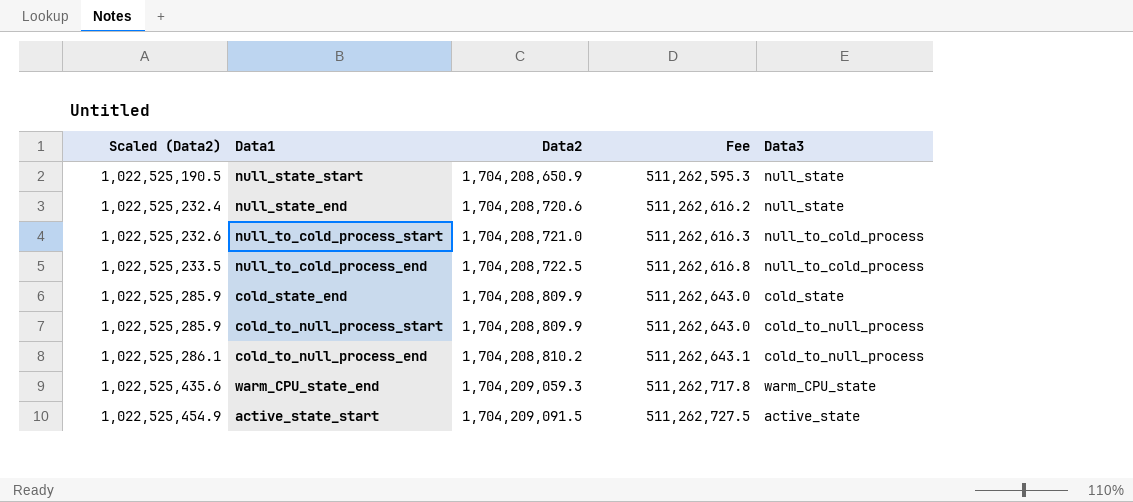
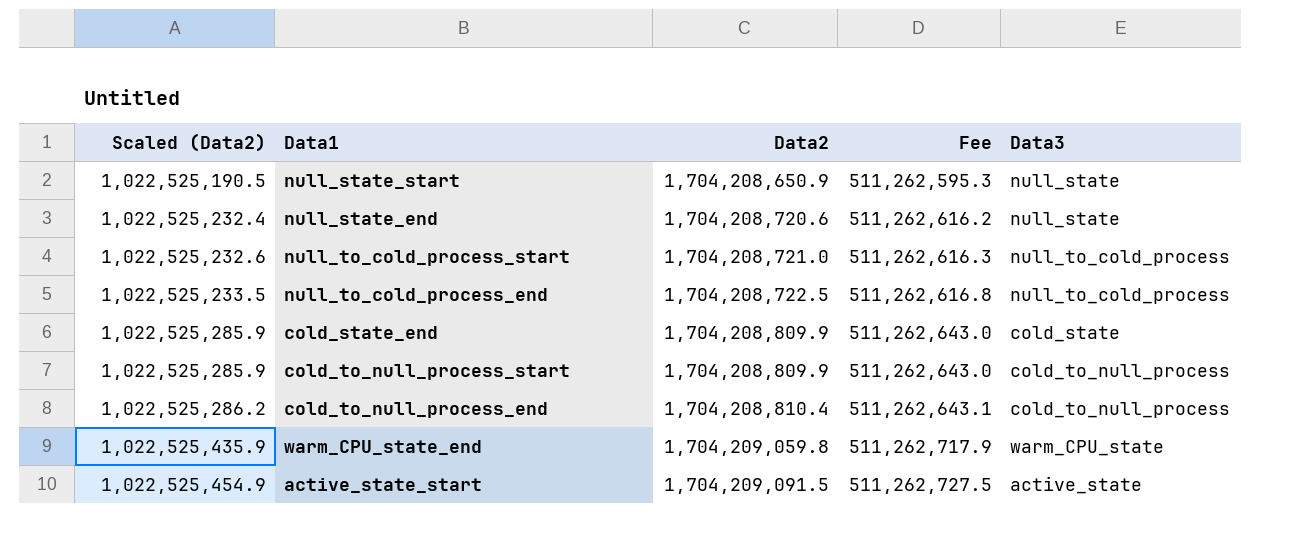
cold_to_null_process_end | Scaled (Data2): 1,022,525,286.1 -> 1,022,525,286.2
cold_to_null_process_end | Data2: 1,704,208,810.2 -> 1,704,208,810.4
warm_CPU_state_end | Scaled (Data2): 1,022,525,435.6 -> 1,022,525,435.9
warm_CPU_state_end | Data2: 1,704,209,059.3 -> 1,704,209,059.8
warm_CPU_state_end | Fee: 511,262,717.8 -> 511,262,717.9

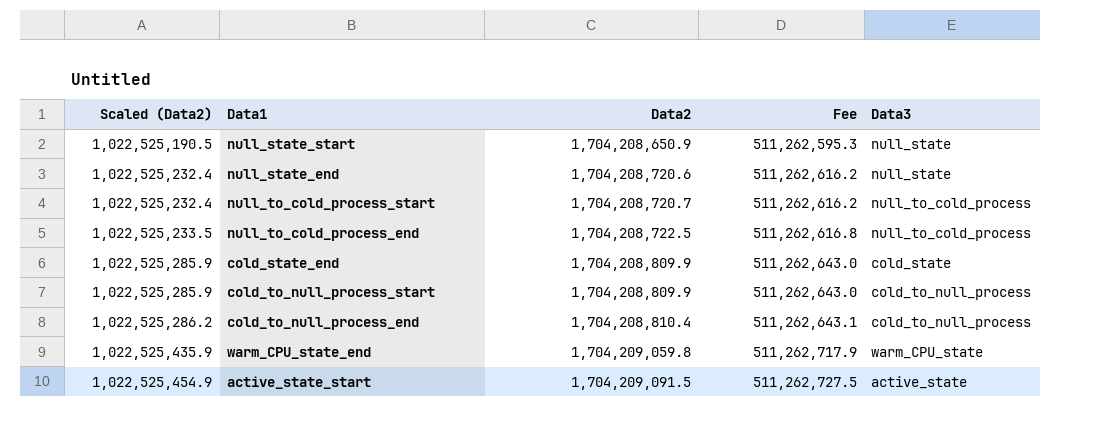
null_to_cold_process_start | Scaled (Data2): 1,022,525,232.6 -> 1,022,525,232.4
null_to_cold_process_start | Data2: 1,704,208,721.0 -> 1,704,208,720.7
null_to_cold_process_start | Fee: 511,262,616.3 -> 511,262,616.2

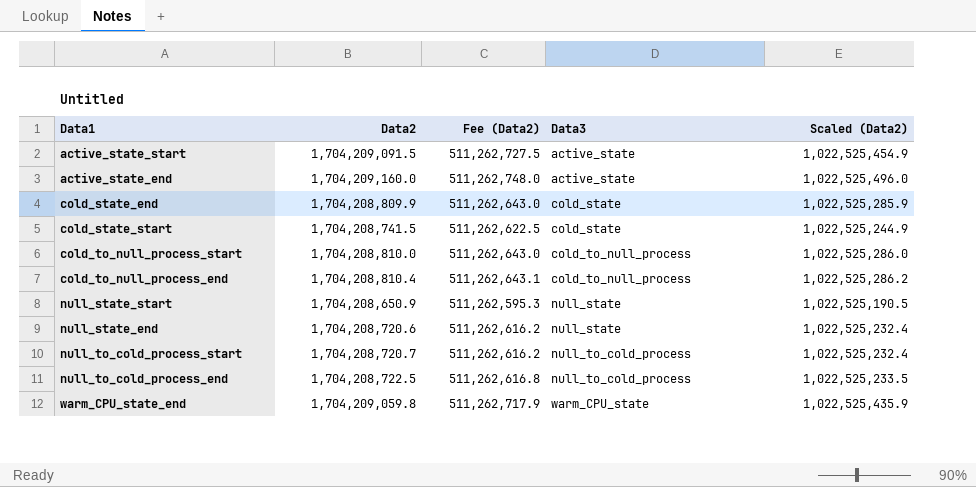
row order: Scaled (Data2) ascending -> Data3 ascending
column name: Fee -> Fee (Data2)
column Scaled (Data2) | position: 1 -> 5
row active_state_end: none -> 1,704,209,160.0 | 511,262,748.0 | active_state | 1,022,525,496.0
row cold_state_start: none -> 1,704,208,741.5 | 511,262,622.5 | cold_state | 1,022,525,244.9
cold_to_null_process_start | Data2: 1,704,208,809.9 -> 1,704,208,810.0
cold_to_null_process_start | Scaled (Data2): 1,022,525,285.9 -> 1,022,525,286.0

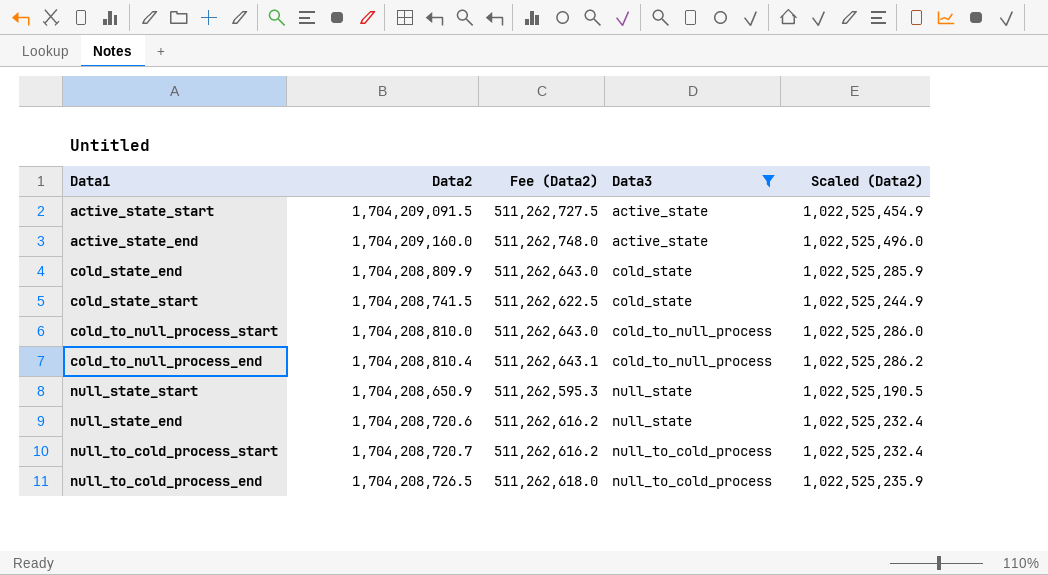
filter: none -> Data3 != warm_CPU_state
null_to_cold_process_end | Data2: 1,704,208,722.5 -> 1,704,208,726.5
null_to_cold_process_end | Fee (Data2): 511,262,616.8 -> 511,262,618.0
null_to_cold_process_end | Scaled (Data2): 1,022,525,233.5 -> 1,022,525,235.9

